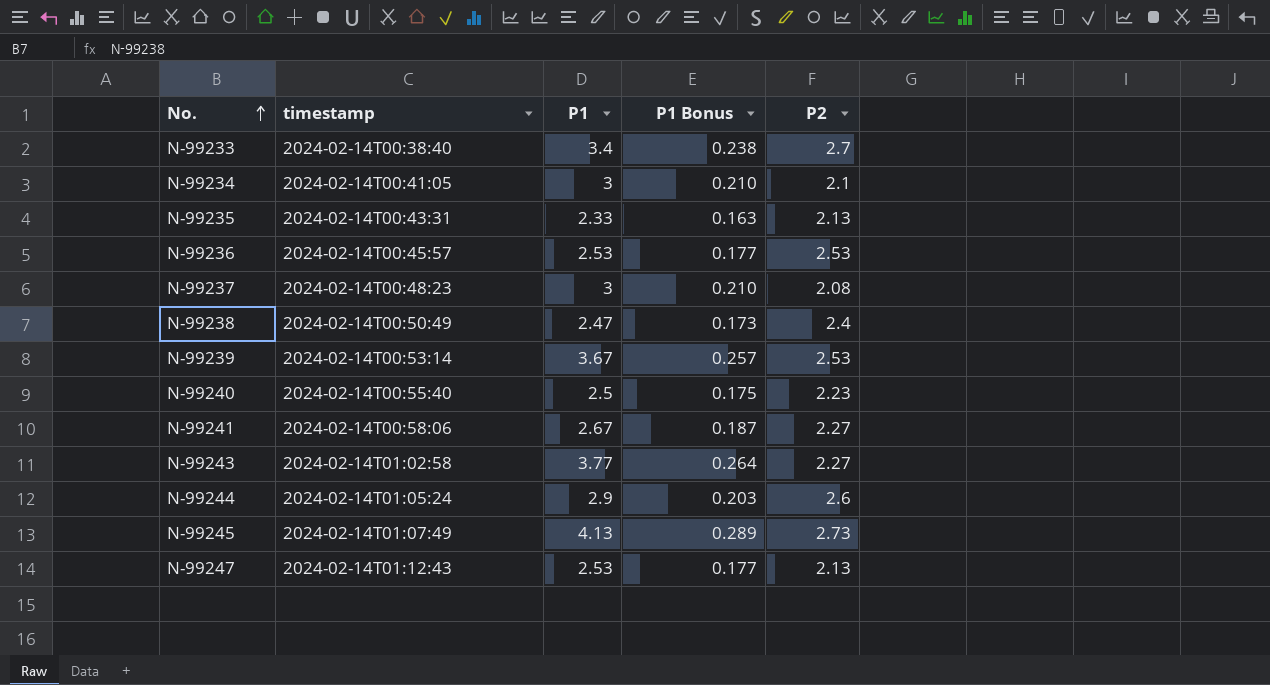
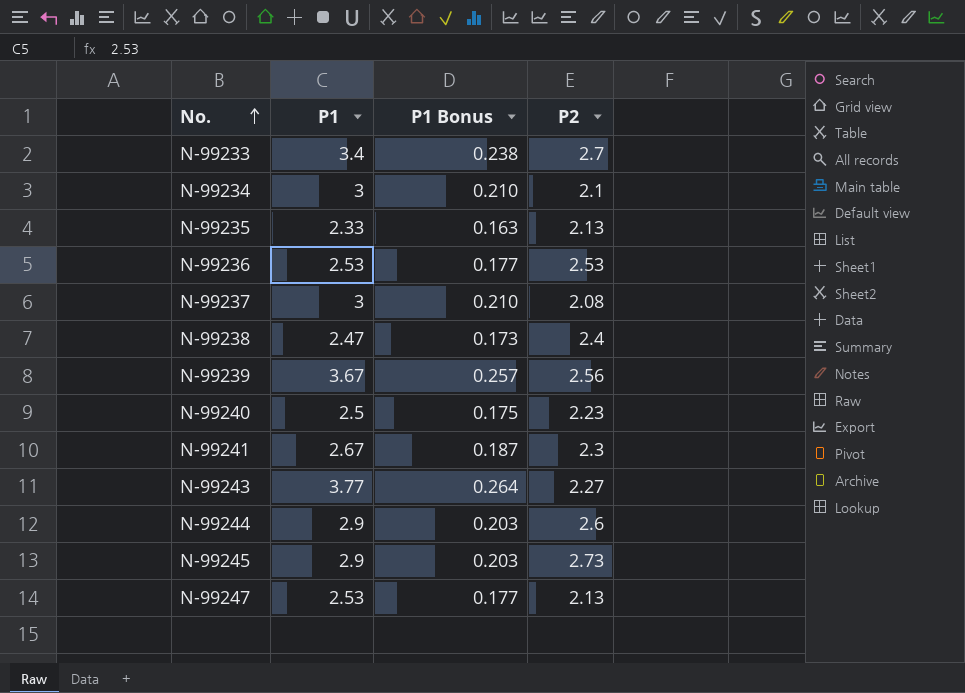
column timestamp | position: 2 -> none
N-99239 | P2: 2.53 -> 2.56
N-99241 | P2: 2.27 -> 2.3
N-99245 | P1: 4.13 -> 2.9
N-99245 | P1 Bonus: 0.289 -> 0.203

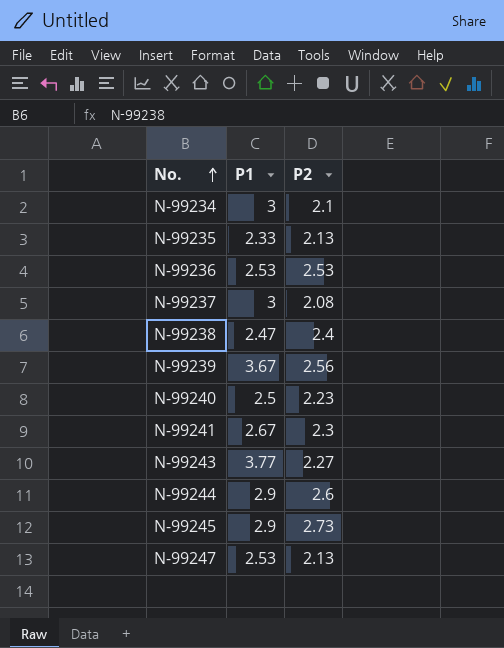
column P1 Bonus | formula: [P1] * 0.07 -> none
row N-99233: 3.4 | 0.238 | 2.7 -> none

